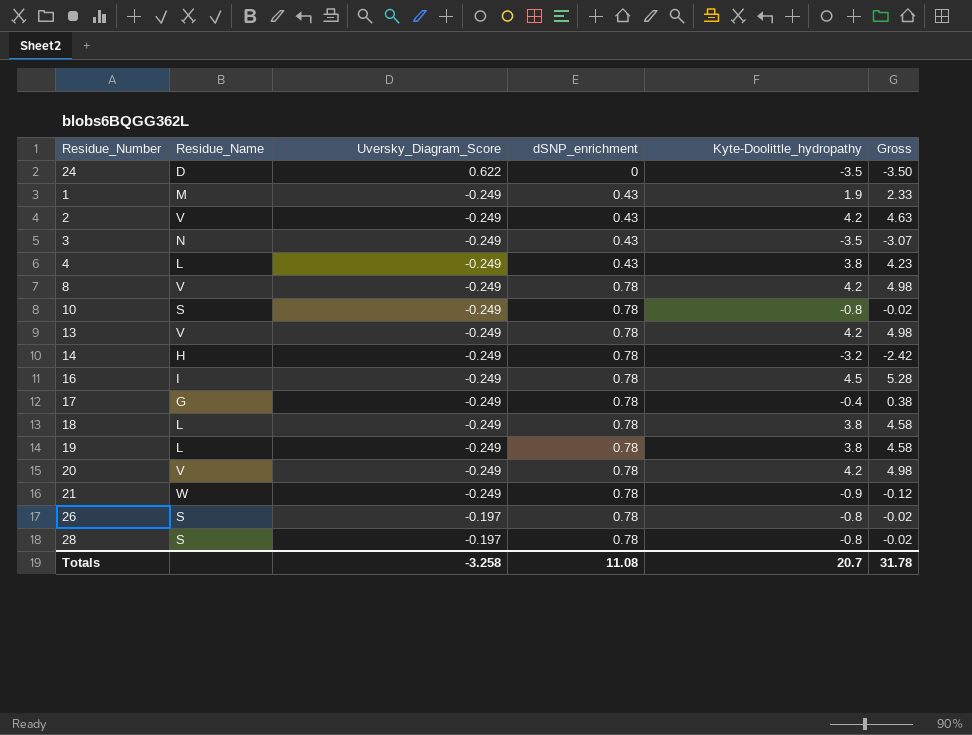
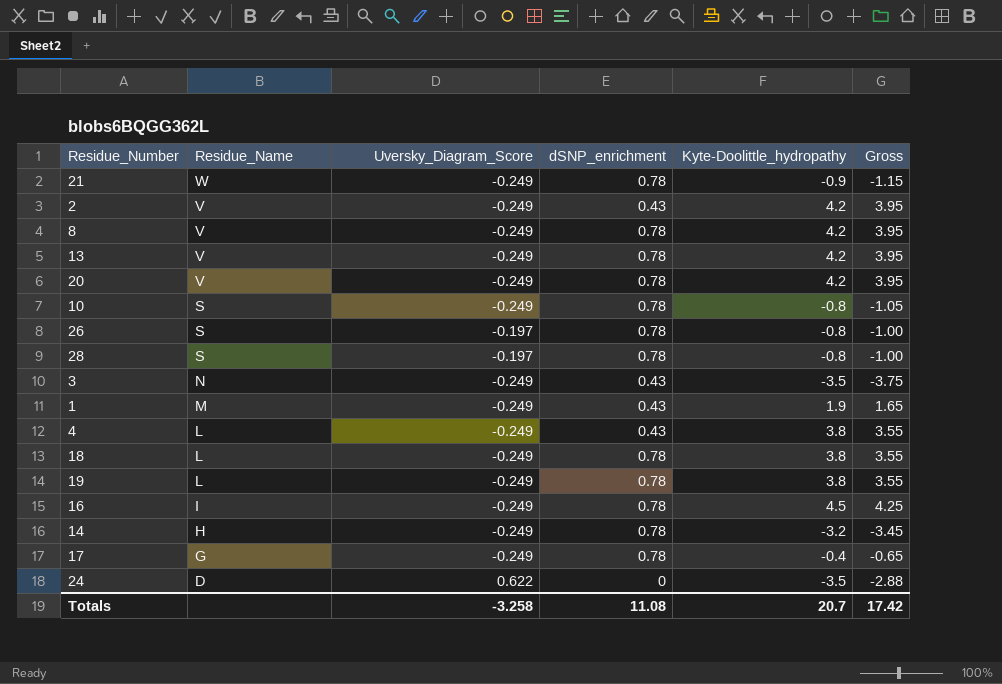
row order: dSNP_enrichment ascending -> Residue_Name descending
column Gross | formula: [dSNP_enrichment] + [Kyte-Doolittle_hydropathy] -> [Uversky_Diagram_Score] + [Kyte-Doolittle_hydropathy]
Totals | Gross: 31.78 -> 17.42

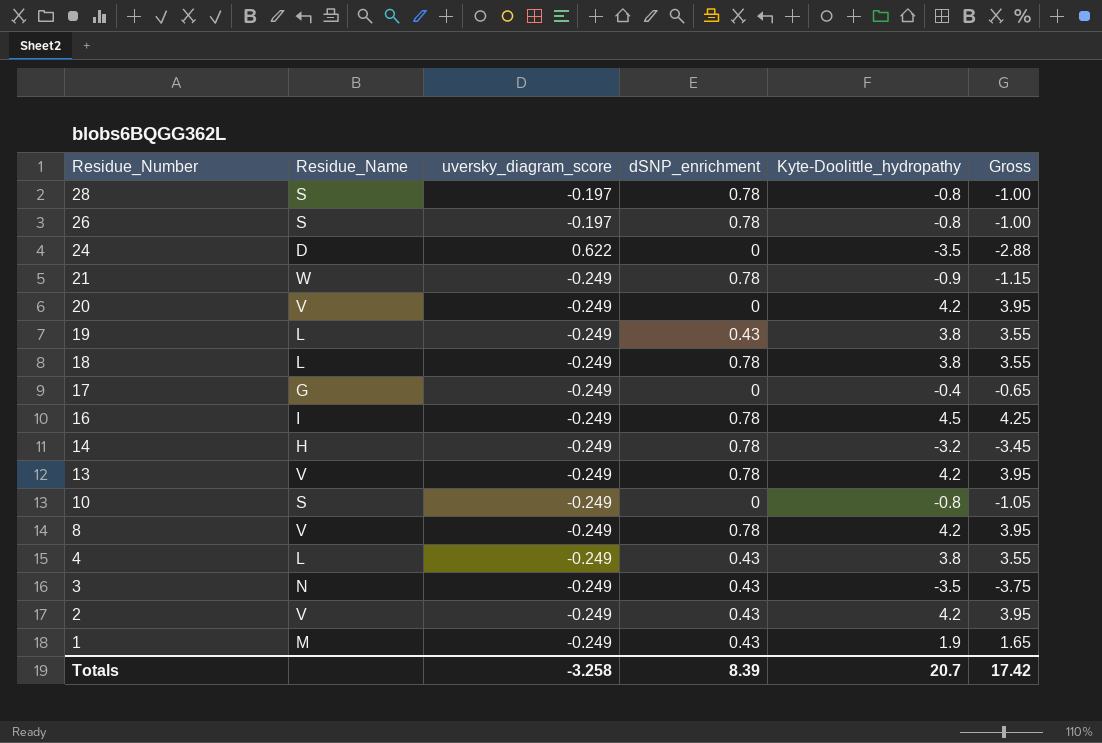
row order: Residue_Name descending -> Residue_Number descending
column name: Uversky_Diagram_Score -> uversky_diagram_score
20 | dSNP_enrichment: 0.78 -> 0
19 | dSNP_enrichment: 0.78 -> 0.43
17 | dSNP_enrichment: 0.78 -> 0
10 | dSNP_enrichment: 0.78 -> 0
Totals | dSNP_enrichment: 11.08 -> 8.39

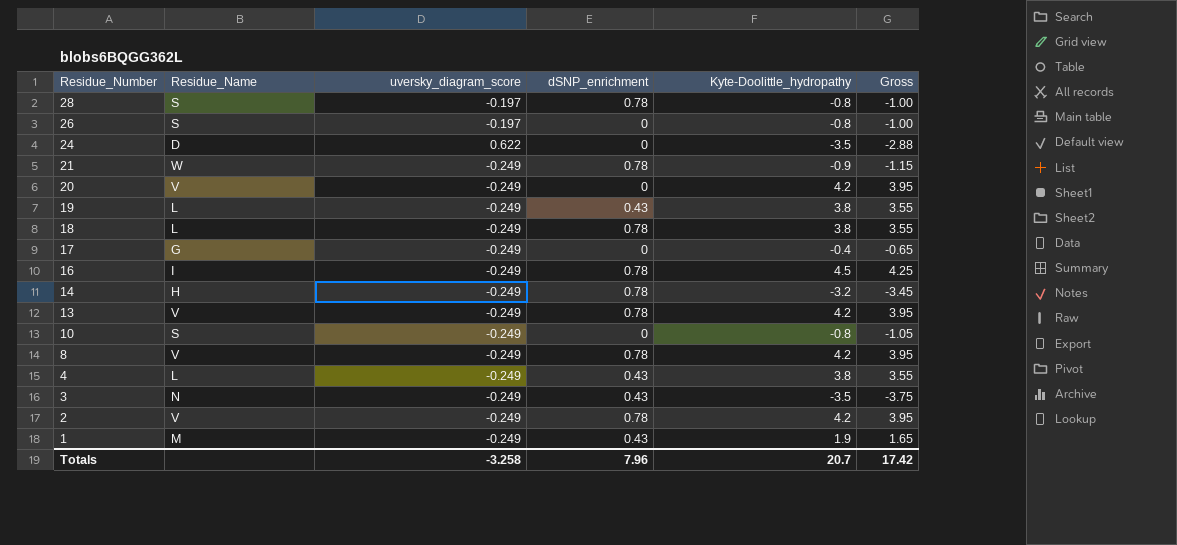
26 | dSNP_enrichment: 0.78 -> 0
2 | dSNP_enrichment: 0.43 -> 0.78
Totals | dSNP_enrichment: 8.39 -> 7.96

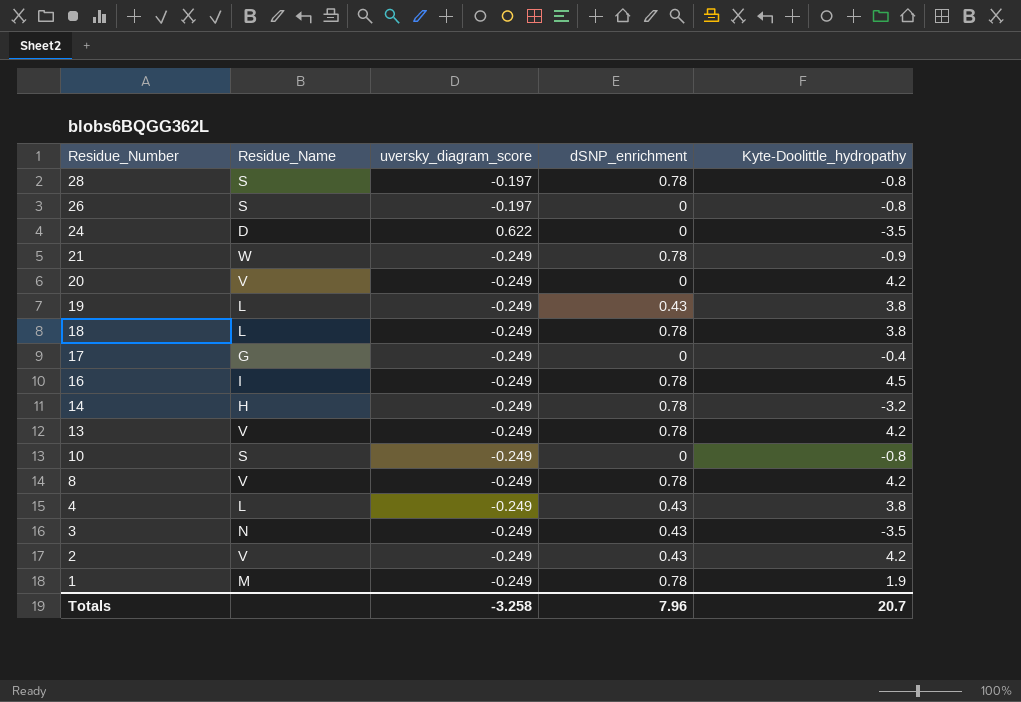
column Gross | formula: [uversky_diagram_score] + [Kyte-Doolittle_hydropathy] -> none
2 | dSNP_enrichment: 0.78 -> 0.43
1 | dSNP_enrichment: 0.43 -> 0.78

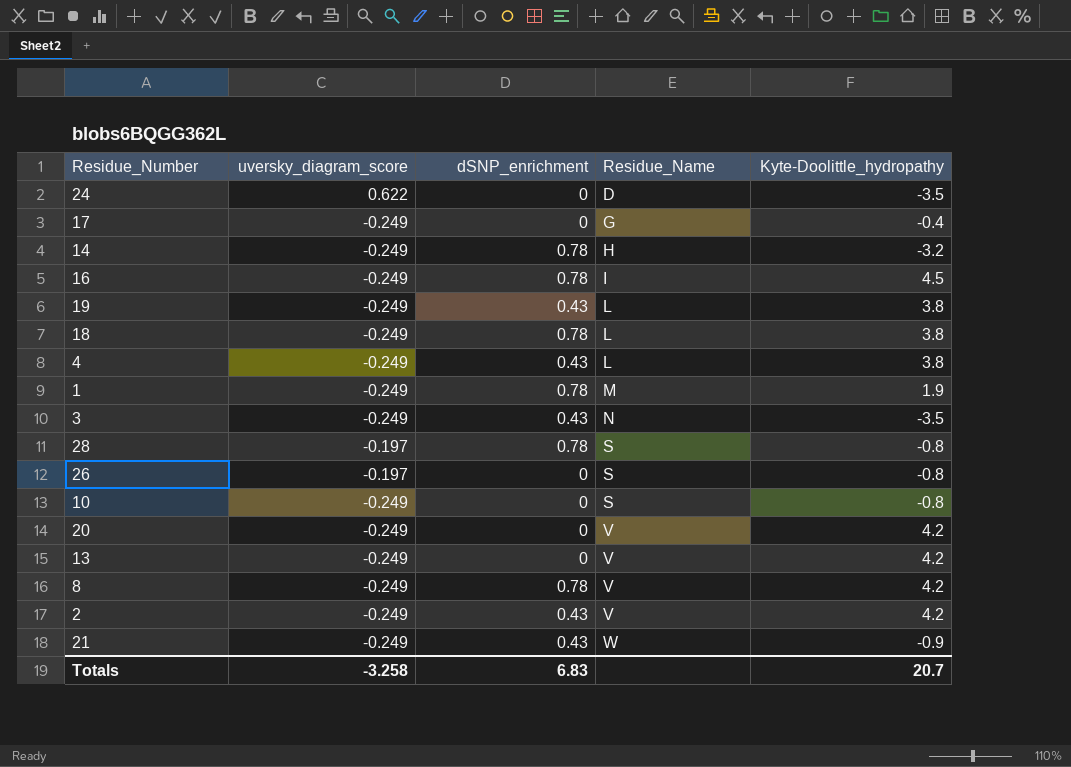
row order: Residue_Number descending -> Residue_Name ascending
column Residue_Name | position: 2 -> 4
13 | dSNP_enrichment: 0.78 -> 0
21 | dSNP_enrichment: 0.78 -> 0.43
Totals | dSNP_enrichment: 7.96 -> 6.83

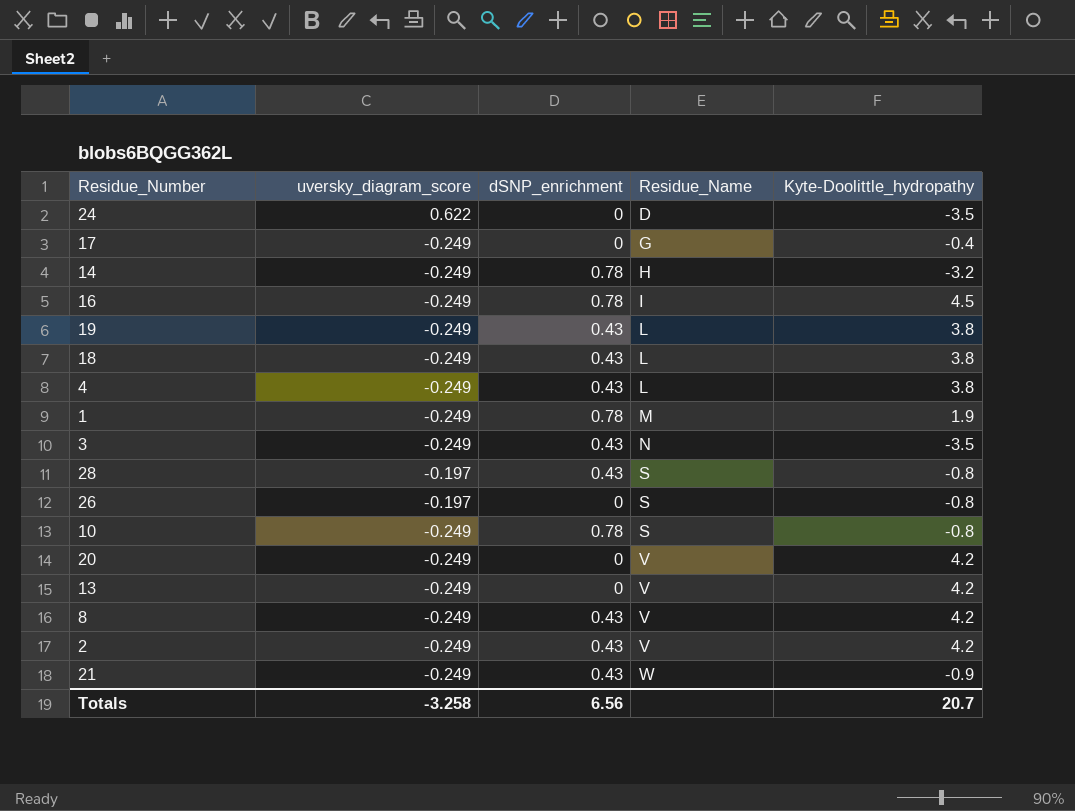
18 | dSNP_enrichment: 0.78 -> 0.43
28 | dSNP_enrichment: 0.78 -> 0.43
10 | dSNP_enrichment: 0 -> 0.78
8 | dSNP_enrichment: 0.78 -> 0.43
Totals | dSNP_enrichment: 6.83 -> 6.56

